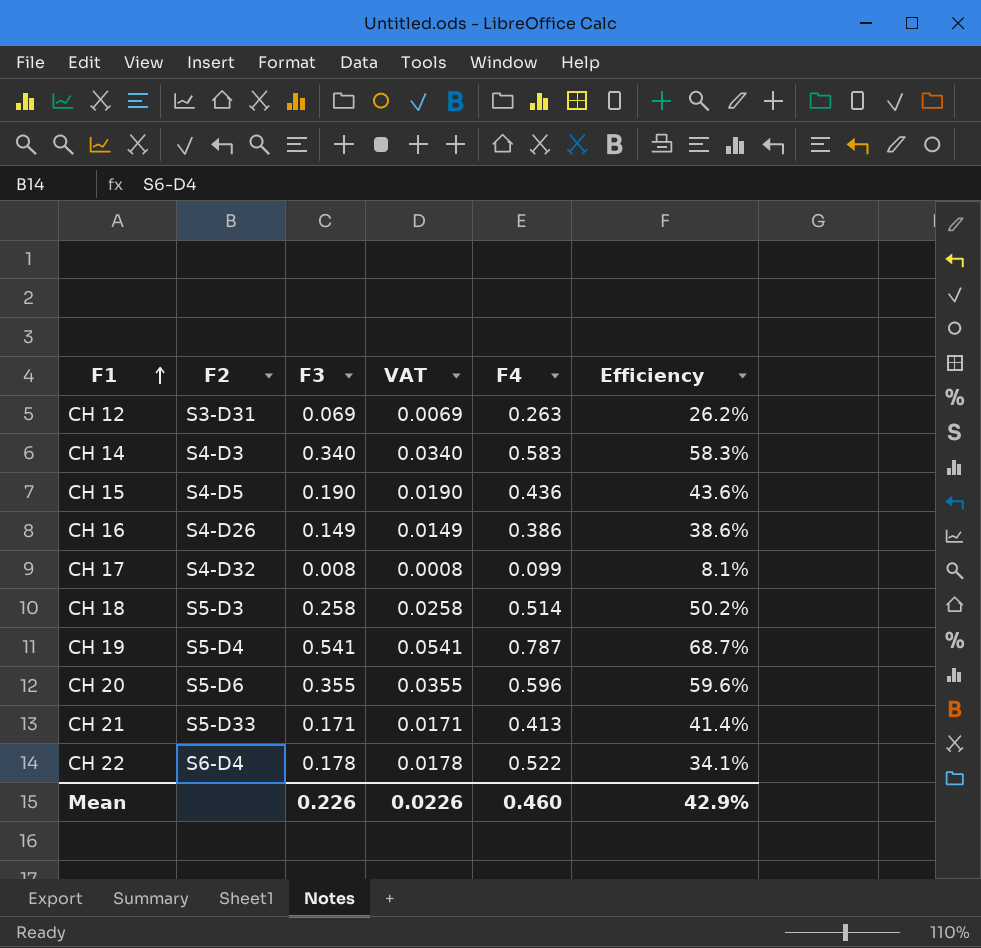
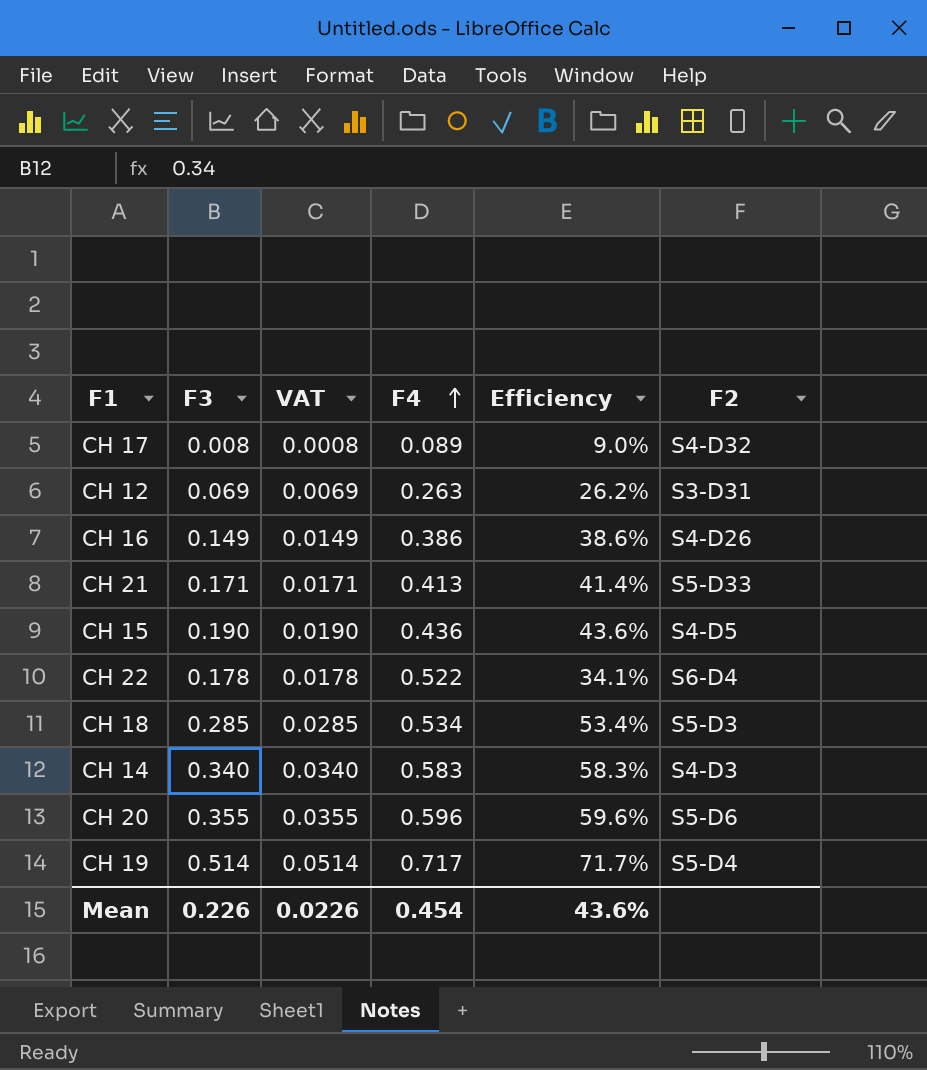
row order: F1 ascending -> F4 ascending
column F2 | position: 2 -> 6
CH 17 | F4: 0.099 -> 0.089
CH 17 | Efficiency: 8.1% -> 9.0%
CH 18 | F3: 0.258 -> 0.285
CH 18 | VAT: 0.0258 -> 0.0285
CH 18 | F4: 0.514 -> 0.534
CH 18 | Efficiency: 50.2% -> 53.4%
CH 19 | F3: 0.541 -> 0.514
CH 19 | VAT: 0.0541 -> 0.0514
CH 19 | F4: 0.787 -> 0.717
CH 19 | Efficiency: 68.7% -> 71.7%
Mean | F4: 0.460 -> 0.454
Mean | Efficiency: 42.9% -> 43.6%

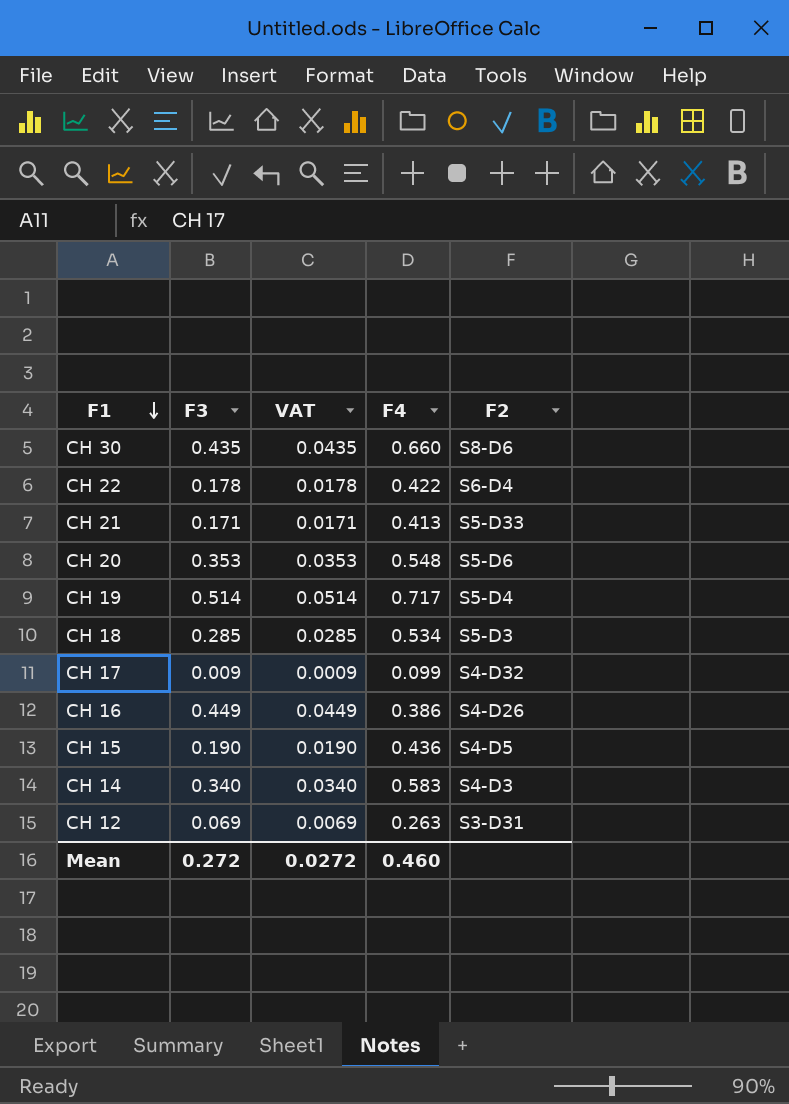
row order: F4 ascending -> F1 descending
column Efficiency | formula: [F3] / [F4] -> none
row CH 30: none -> 0.435 | 0.0435 | 0.660 | S8-D6
CH 22 | F4: 0.522 -> 0.422
CH 20 | F3: 0.355 -> 0.353
CH 20 | VAT: 0.0355 -> 0.0353
CH 20 | F4: 0.596 -> 0.548
CH 17 | F3: 0.008 -> 0.009
CH 17 | VAT: 0.0008 -> 0.0009
CH 17 | F4: 0.089 -> 0.099
CH 16 | F3: 0.149 -> 0.449
CH 16 | VAT: 0.0149 -> 0.0449
Mean | F3: 0.226 -> 0.272
Mean | VAT: 0.0226 -> 0.0272
Mean | F4: 0.454 -> 0.460

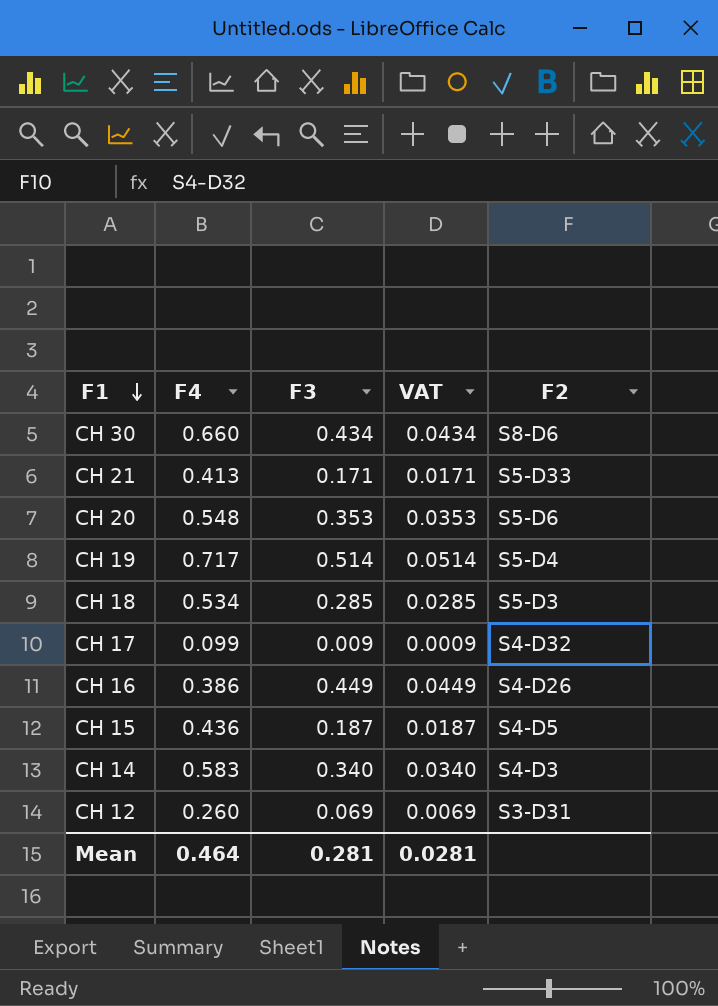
column F4 | position: 4 -> 2
row CH 22: 0.178 | 0.0178 | 0.422 | S6-D4 -> none
CH 30 | F3: 0.435 -> 0.434
CH 30 | VAT: 0.0435 -> 0.0434
CH 15 | F3: 0.190 -> 0.187
CH 15 | VAT: 0.0190 -> 0.0187
CH 12 | F4: 0.263 -> 0.260
Mean | F4: 0.460 -> 0.464
Mean | F3: 0.272 -> 0.281
Mean | VAT: 0.0272 -> 0.0281

